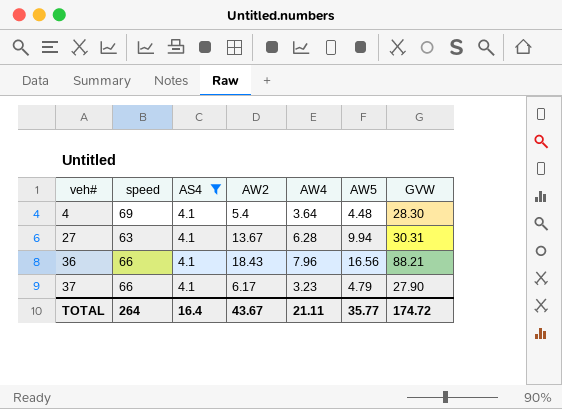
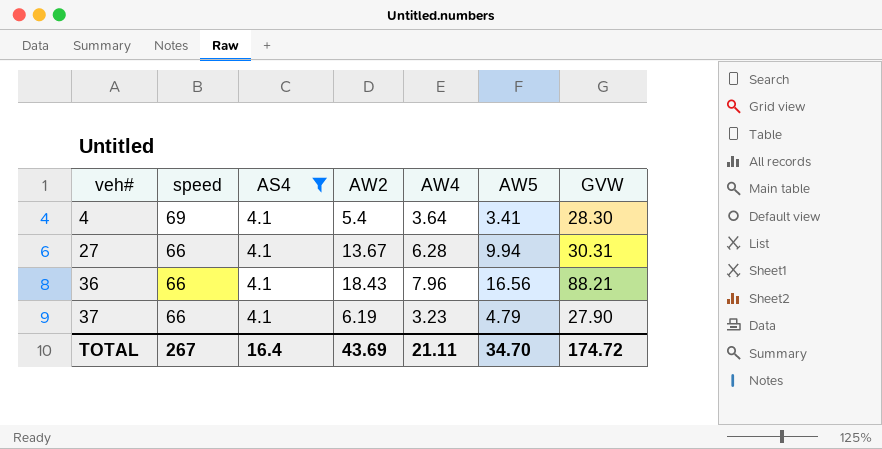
4 | AW5: 4.48 -> 3.41
27 | speed: 63 -> 66
37 | AW2: 6.17 -> 6.19
TOTAL | speed: 264 -> 267
TOTAL | AW2: 43.67 -> 43.69
TOTAL | AW5: 35.77 -> 34.70

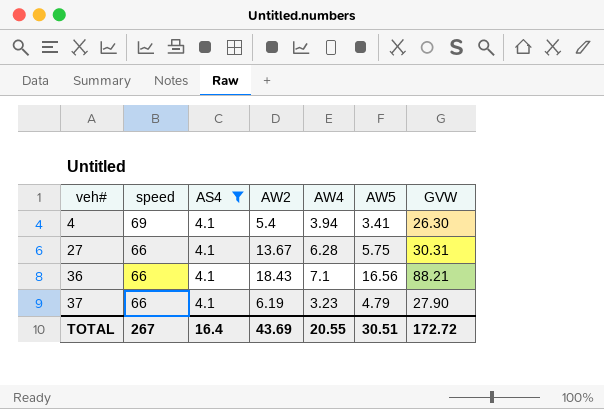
4 | AW4: 3.64 -> 3.94
4 | GVW: 28.30 -> 26.30
27 | AW5: 9.94 -> 5.75
36 | AW4: 7.96 -> 7.1
TOTAL | AW4: 21.11 -> 20.55
TOTAL | AW5: 34.70 -> 30.51
TOTAL | GVW: 174.72 -> 172.72

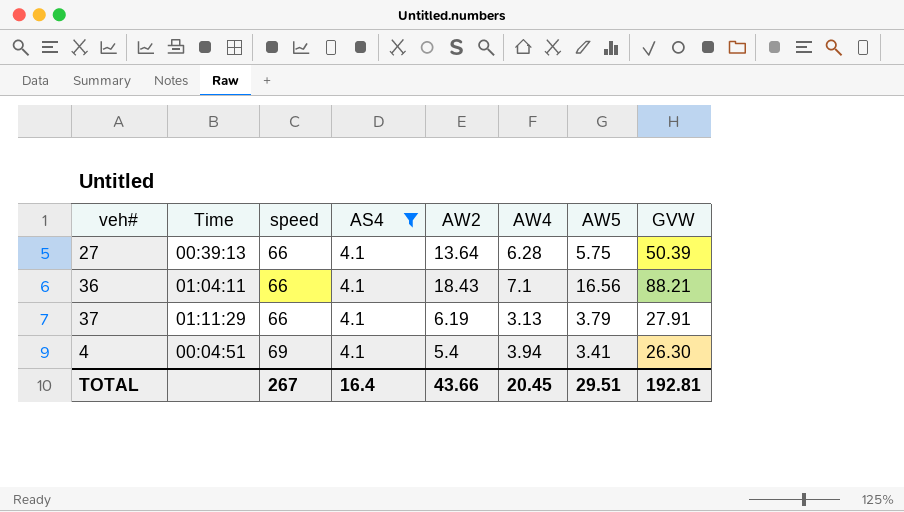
row order: veh# ascending -> speed ascending
column Time | position: none -> 2
27 | AW2: 13.67 -> 13.64
27 | GVW: 30.31 -> 50.39
37 | AW4: 3.23 -> 3.13
37 | AW5: 4.79 -> 3.79
37 | GVW: 27.90 -> 27.91
TOTAL | AW2: 43.69 -> 43.66
TOTAL | AW4: 20.55 -> 20.45
TOTAL | AW5: 30.51 -> 29.51
TOTAL | GVW: 172.72 -> 192.81

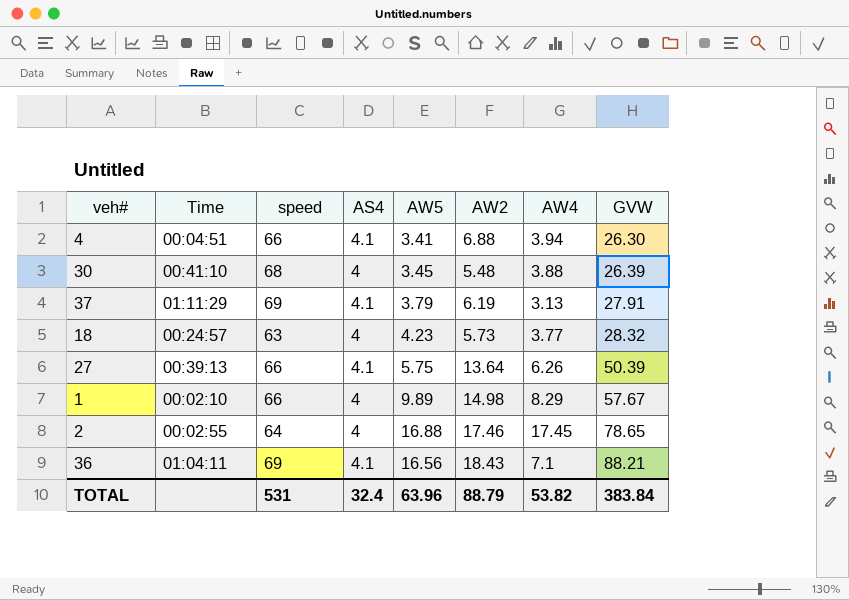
filter: AS4 = 4.1 -> none
row order: speed ascending -> GVW ascending
column AW5 | position: 7 -> 5
4 | speed: 69 -> 66
4 | AW2: 5.4 -> 6.88
37 | speed: 66 -> 69
27 | AW4: 6.28 -> 6.26
36 | speed: 66 -> 69
TOTAL | speed: 267 -> 531
TOTAL | AS4: 16.4 -> 32.4
TOTAL | AW5: 29.51 -> 63.96
TOTAL | AW2: 43.66 -> 88.79
TOTAL | AW4: 20.45 -> 53.82
TOTAL | GVW: 192.81 -> 383.84

